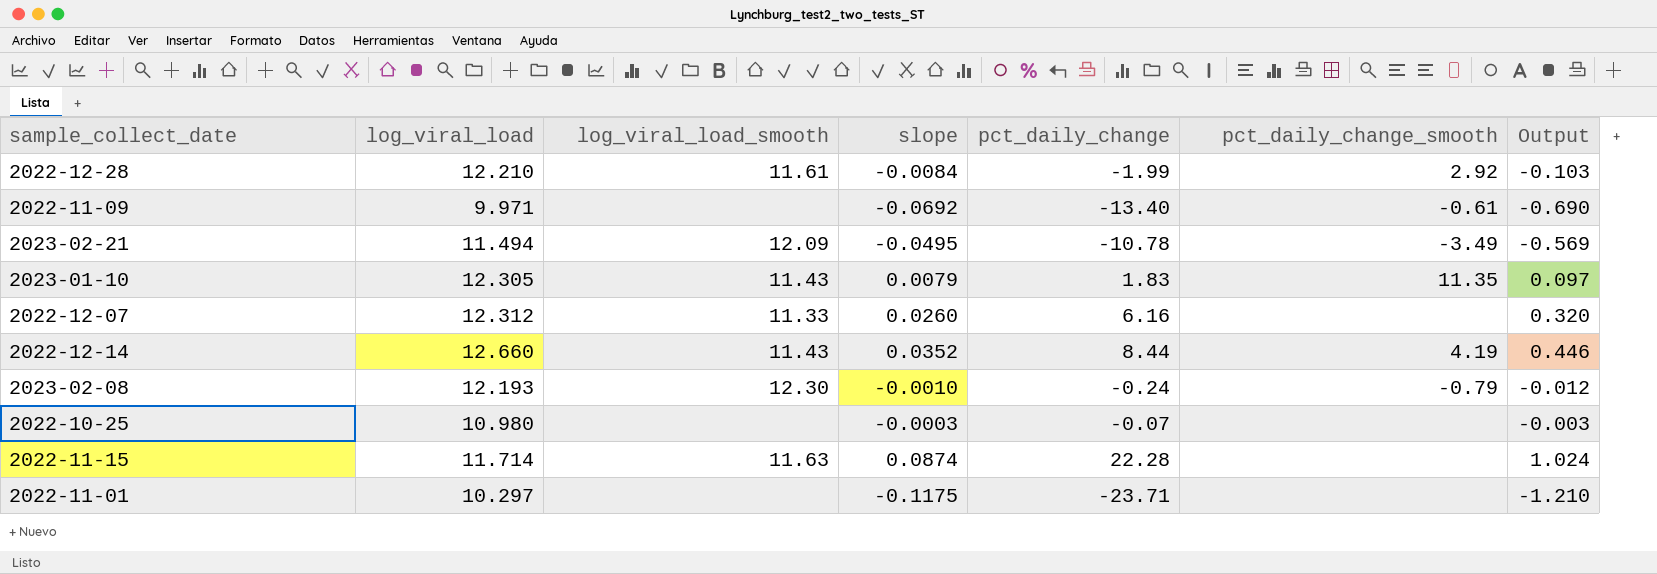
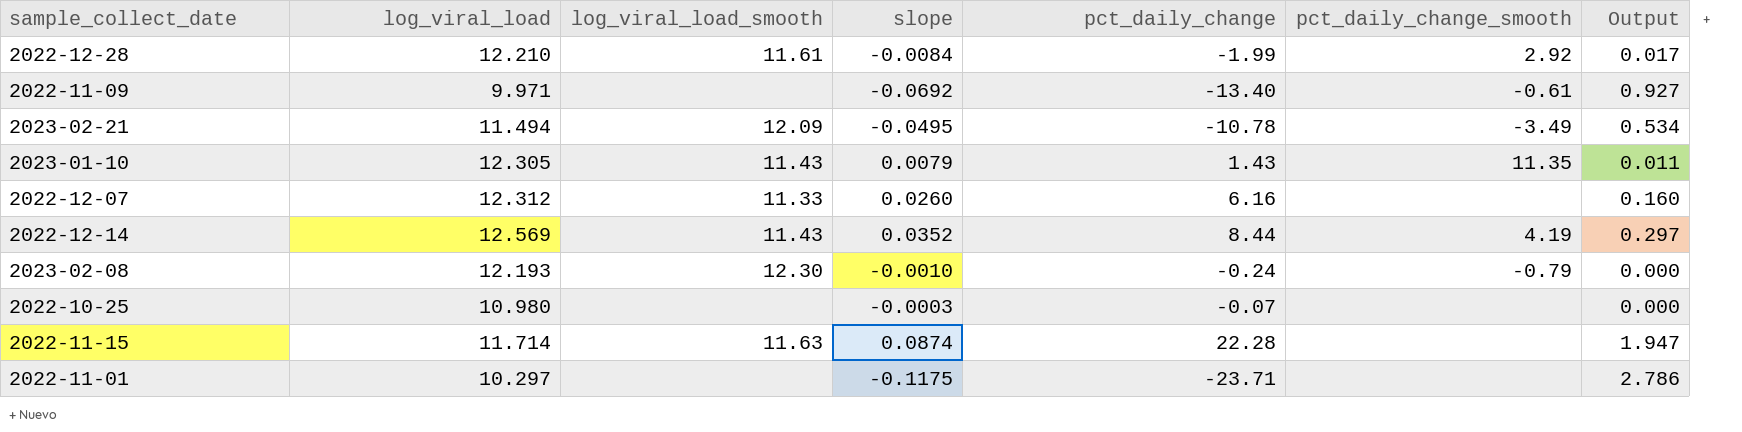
column Output | formula: [log_viral_load] * [slope] -> [slope] * [pct_daily_change]
2023-01-10 | pct_daily_change: 1.83 -> 1.43
2022-12-14 | log_viral_load: 12.660 -> 12.569

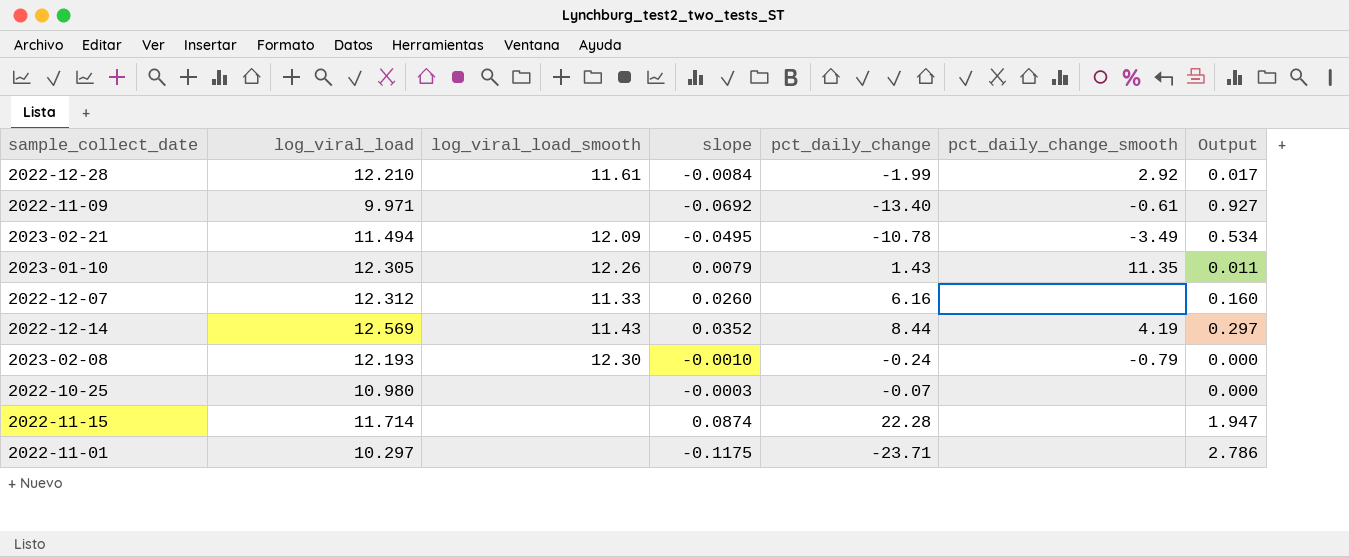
2023-01-10 | log_viral_load_smooth: 11.43 -> 12.26
2022-11-15 | log_viral_load_smooth: 11.63 -> none

